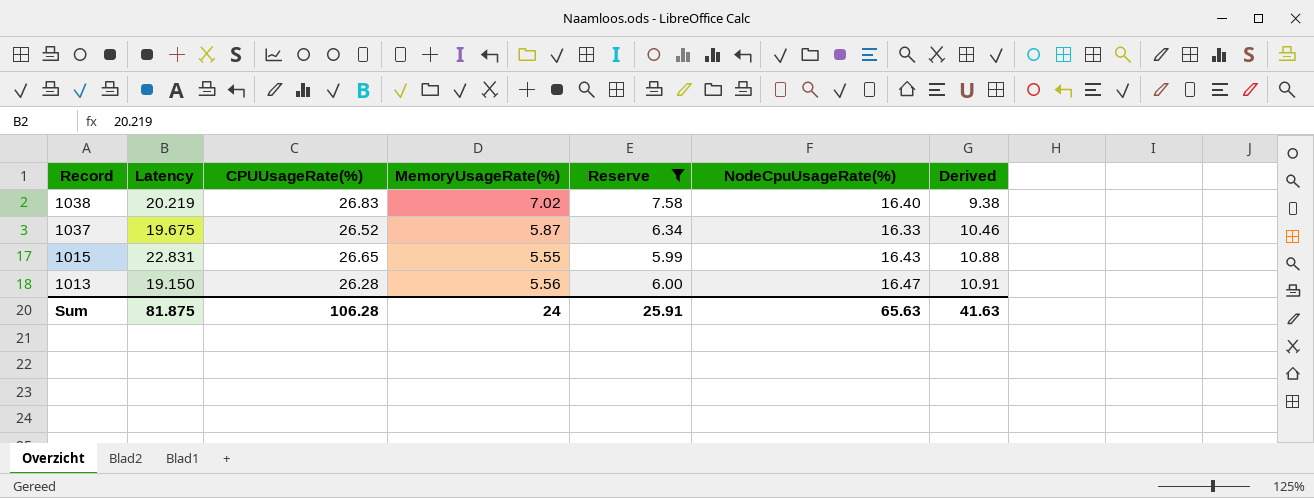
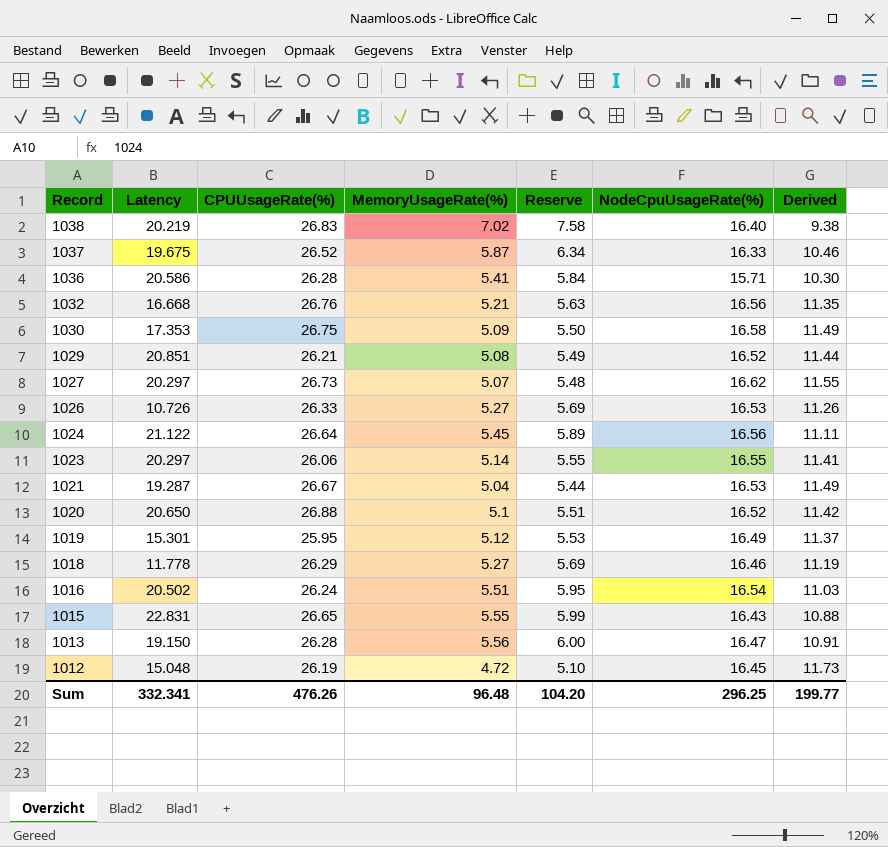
filter: Reserve >= 5.99 -> none
Sum | Latency: 81.875 -> 332.341
Sum | CPUUsageRate(%): 106.28 -> 476.26
Sum | MemoryUsageRate(%): 24 -> 96.48
Sum | Reserve: 25.91 -> 104.20
Sum | NodeCpuUsageRate(%): 65.63 -> 296.25
Sum | Derived: 41.63 -> 199.77

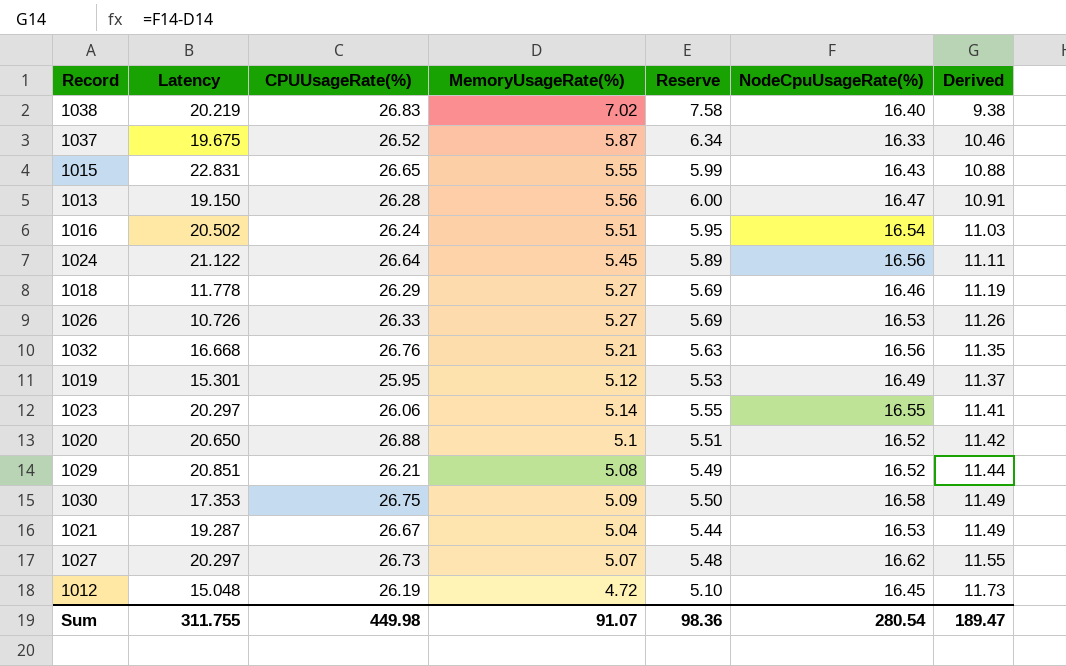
row order: Record descending -> Derived ascending
row 1036: 20.586 | 26.28 | 5.41 | 5.84 | 15.71 | 10.30 -> none
Sum | Latency: 332.341 -> 311.755
Sum | CPUUsageRate(%): 476.26 -> 449.98
Sum | MemoryUsageRate(%): 96.48 -> 91.07
Sum | Reserve: 104.20 -> 98.36
Sum | NodeCpuUsageRate(%): 296.25 -> 280.54
Sum | Derived: 199.77 -> 189.47

